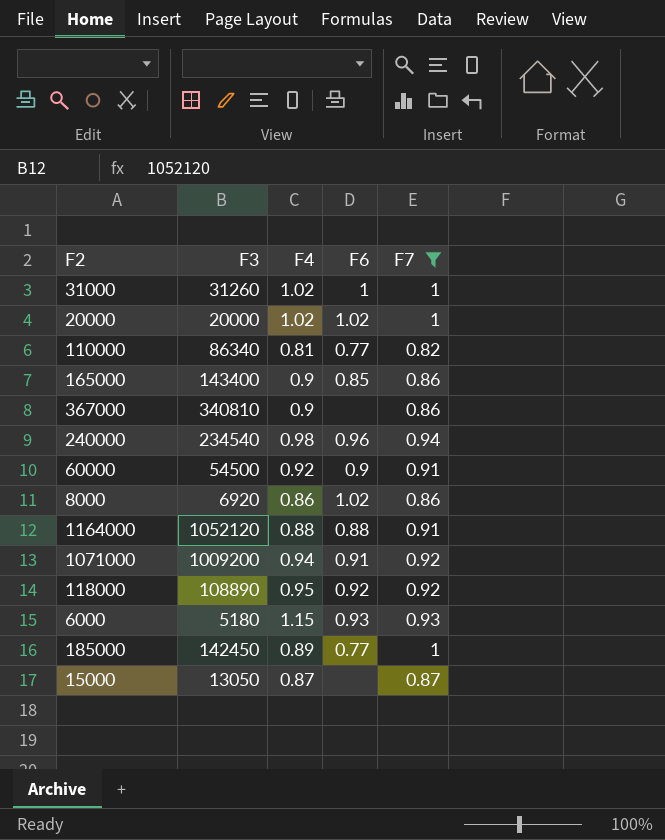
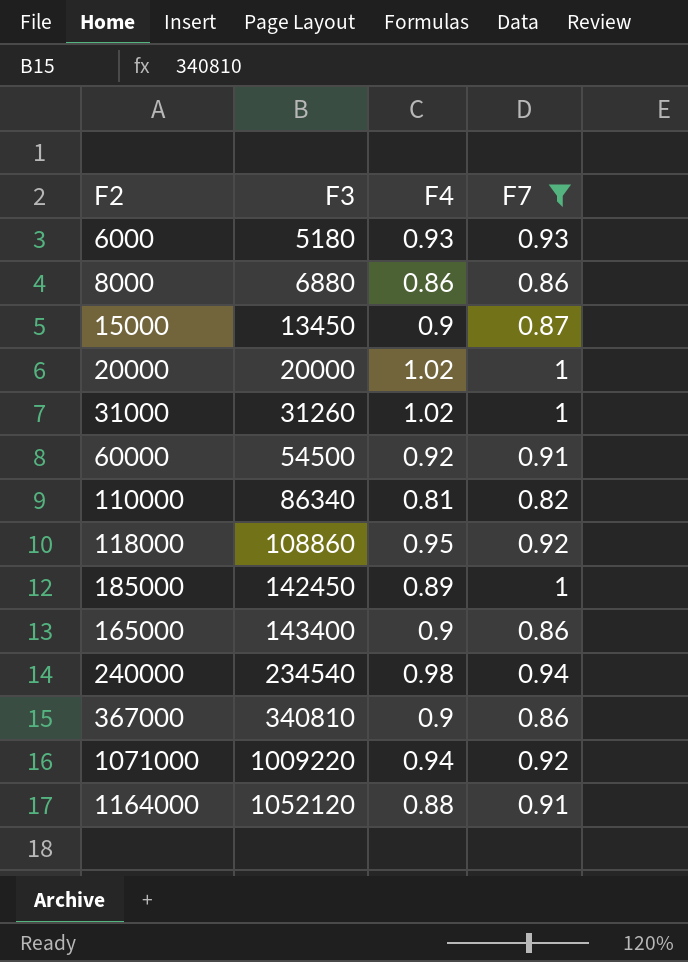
row order: none -> F3 ascending
column F6 | position: 4 -> none
6000 | F4: 1.15 -> 0.93
8000 | F3: 6920 -> 6880
15000 | F3: 13050 -> 13450
15000 | F4: 0.87 -> 0.9
118000 | F3: 108890 -> 108860
1071000 | F3: 1009200 -> 1009220

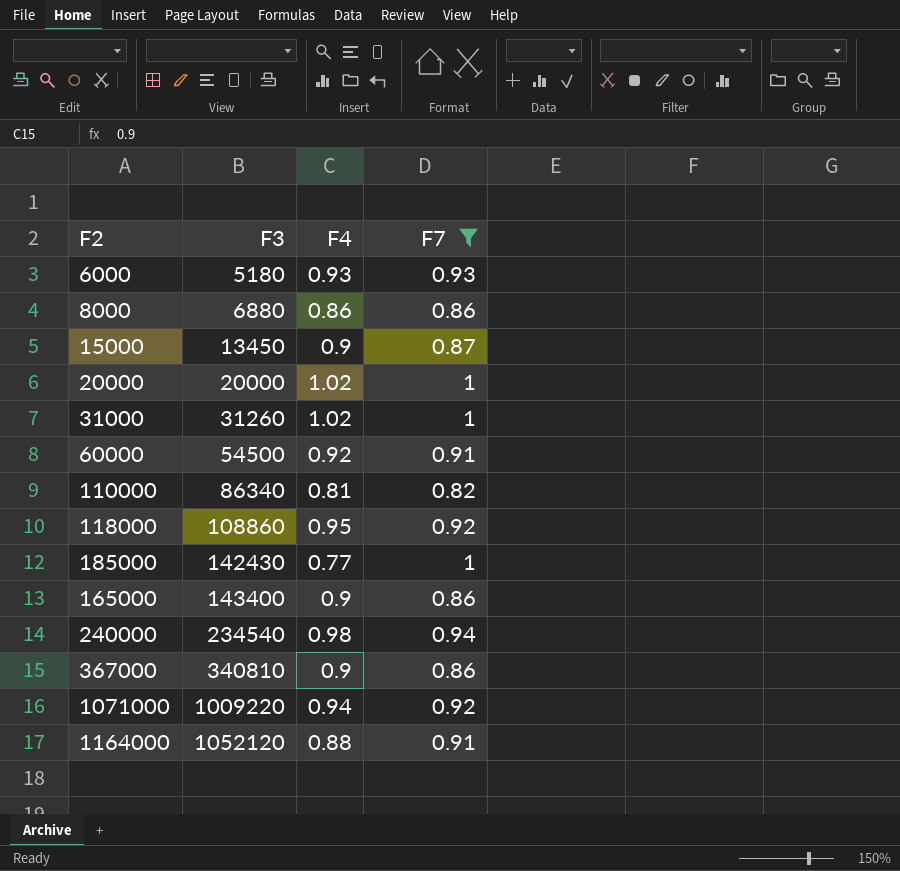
185000 | F3: 142450 -> 142430
185000 | F4: 0.89 -> 0.77

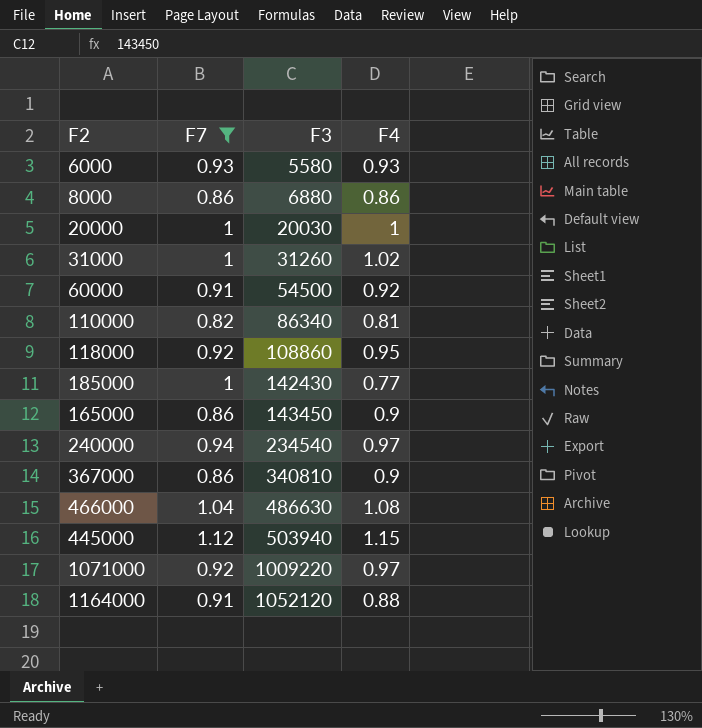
column F7 | position: 4 -> 2
row 15000: 13450 | 0.9 | 0.87 -> none
6000 | F3: 5180 -> 5580
20000 | F3: 20000 -> 20030
20000 | F4: 1.02 -> 1
165000 | F3: 143400 -> 143450
240000 | F4: 0.98 -> 0.97
row 466000: none -> 1.04 | 486630 | 1.08
row 445000: none -> 1.12 | 503940 | 1.15
1071000 | F4: 0.94 -> 0.97

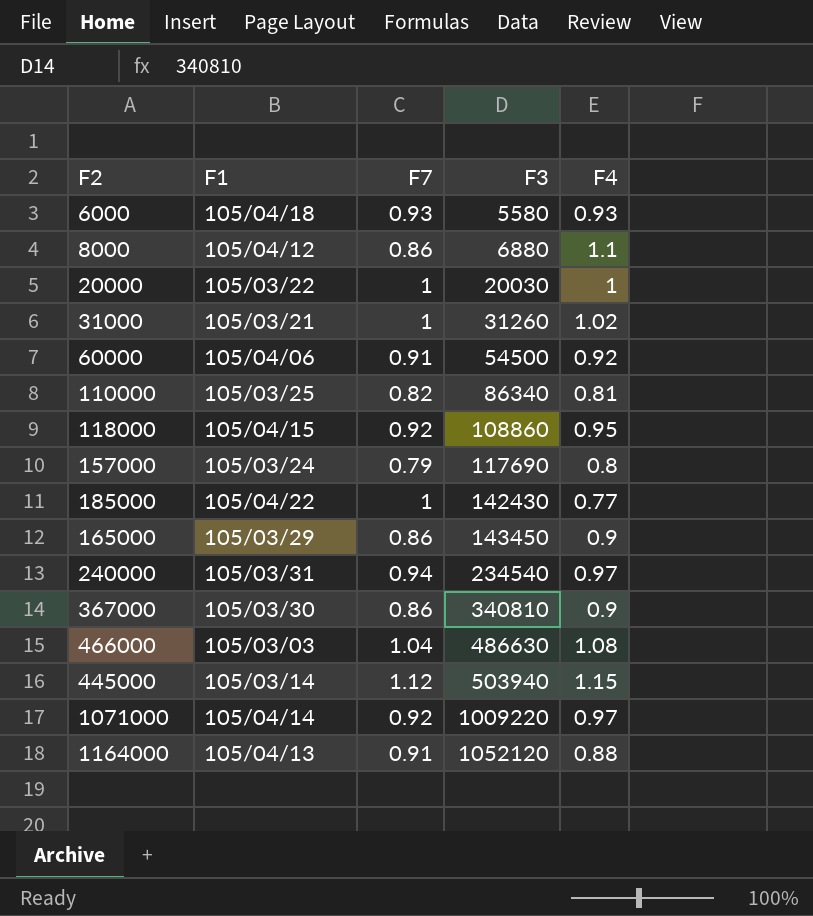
filter: F7 != 0.79 -> none
column F1 | position: none -> 2
8000 | F4: 0.86 -> 1.1

